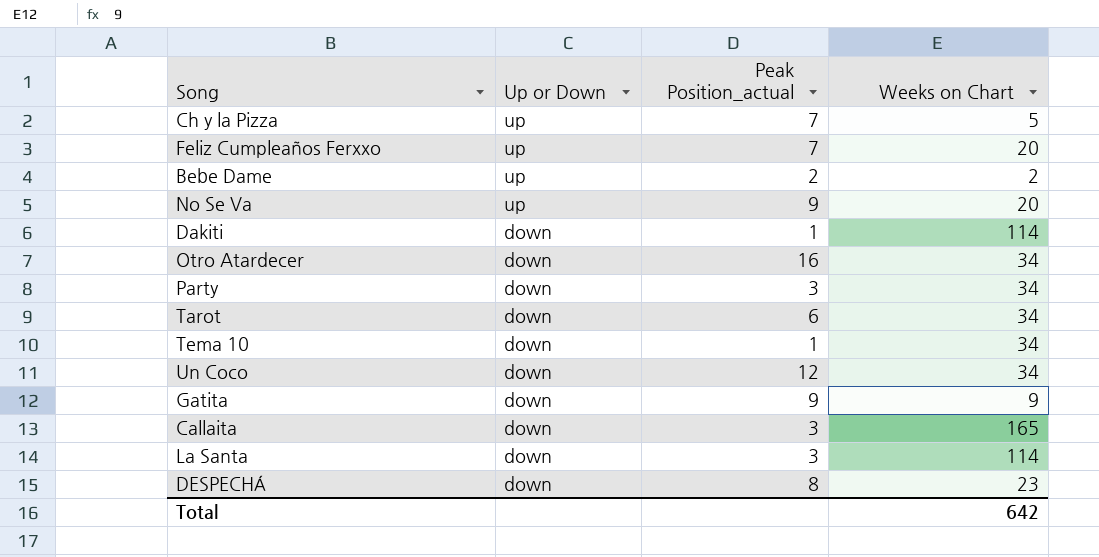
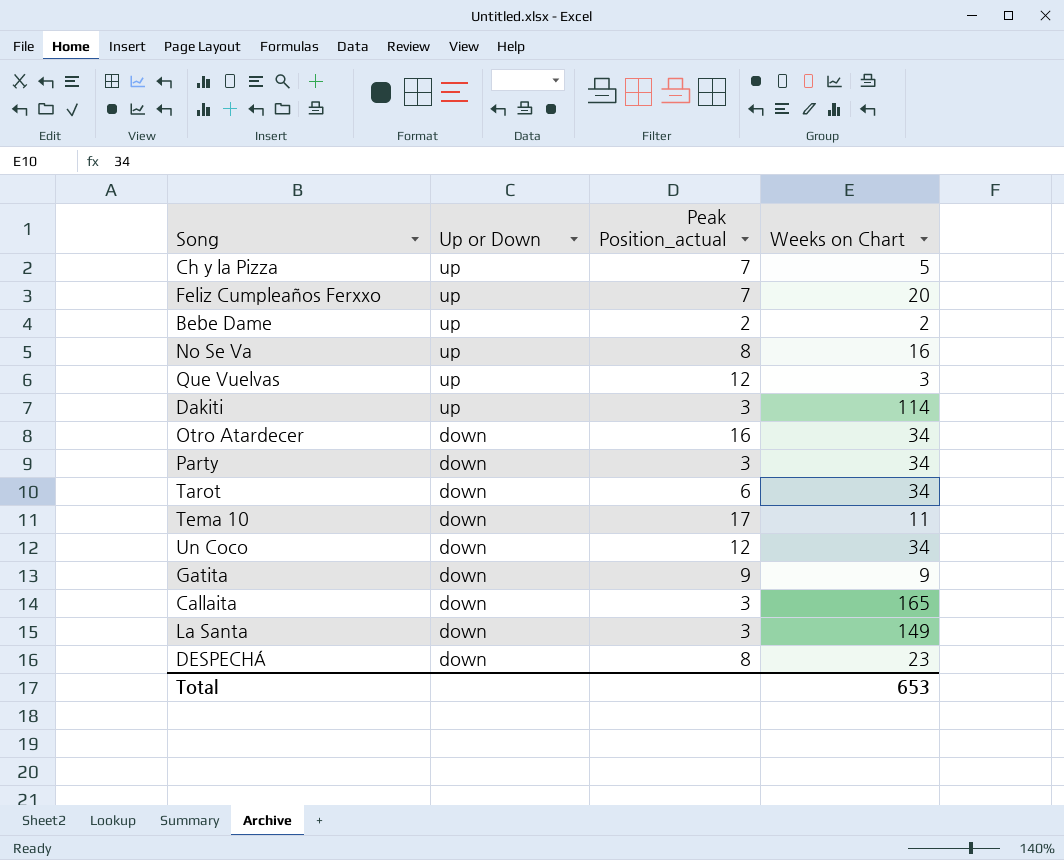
No Se Va | Peak Position_actual: 9 -> 8
No Se Va | Weeks on Chart: 20 -> 16
row Que Vuelvas: none -> up | 12 | 3
Dakiti | Up or Down: down -> up
Dakiti | Peak Position_actual: 1 -> 3
Tema 10 | Peak Position_actual: 1 -> 17
Tema 10 | Weeks on Chart: 34 -> 11
La Santa | Weeks on Chart: 114 -> 149
Total | Weeks on Chart: 642 -> 653

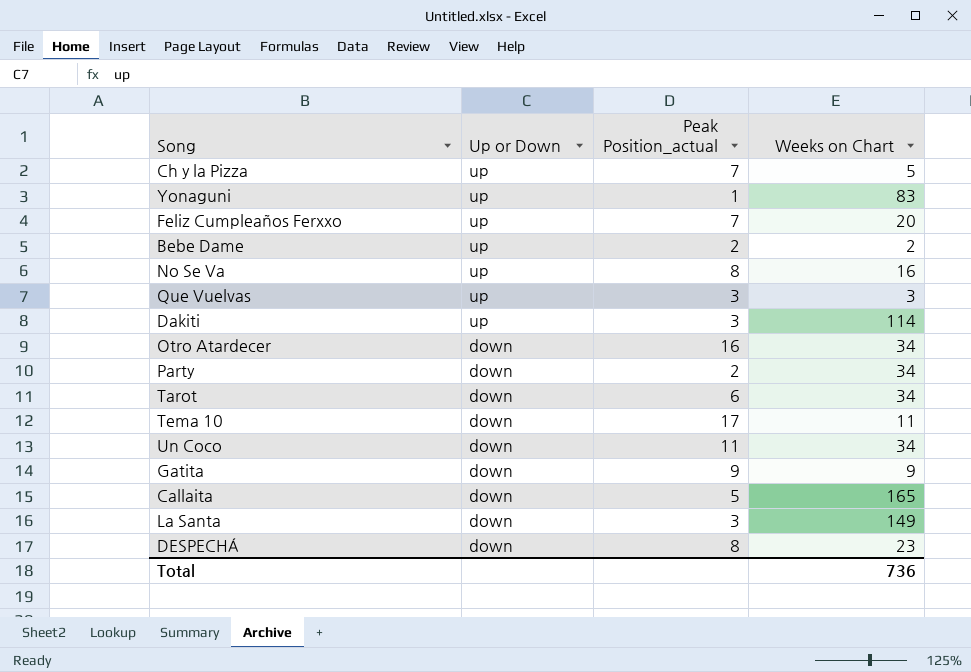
row Yonaguni: none -> up | 1 | 83
Que Vuelvas | Peak Position_actual: 12 -> 3
Party | Peak Position_actual: 3 -> 2
Un Coco | Peak Position_actual: 12 -> 11
Callaita | Peak Position_actual: 3 -> 5
Total | Weeks on Chart: 653 -> 736

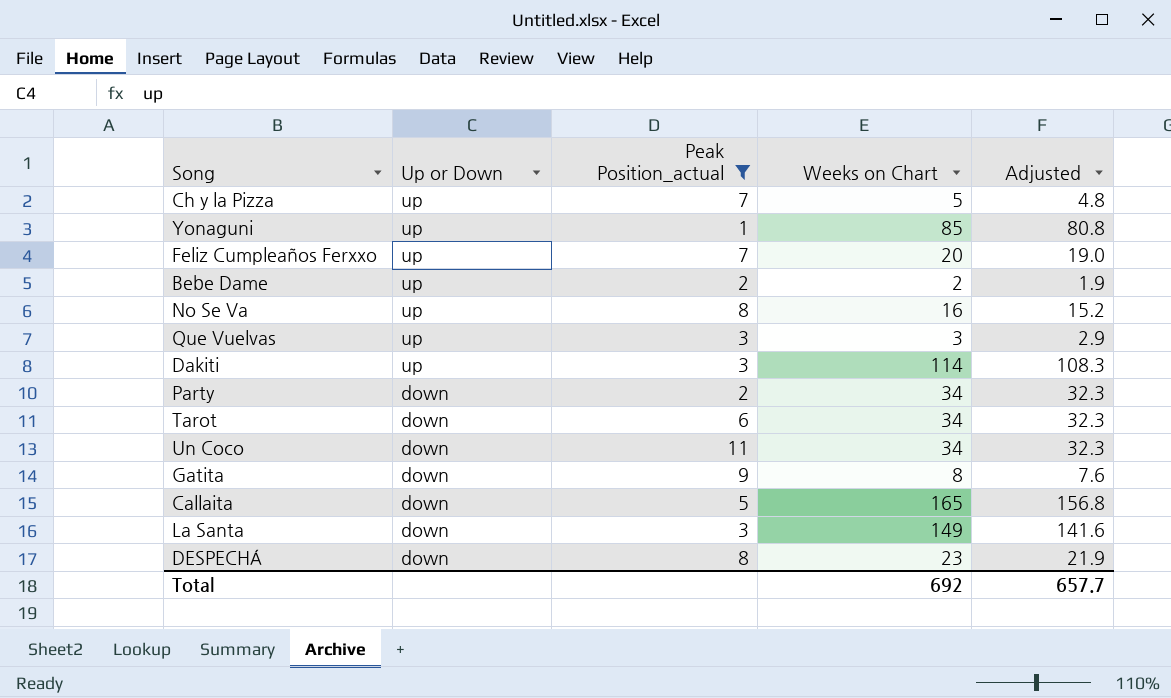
filter: none -> Peak Position_actual <= 11
column Adjusted | formula: none -> [Weeks on Chart] * 0.95
Yonaguni | Weeks on Chart: 83 -> 85
Gatita | Weeks on Chart: 9 -> 8
Total | Weeks on Chart: 736 -> 692

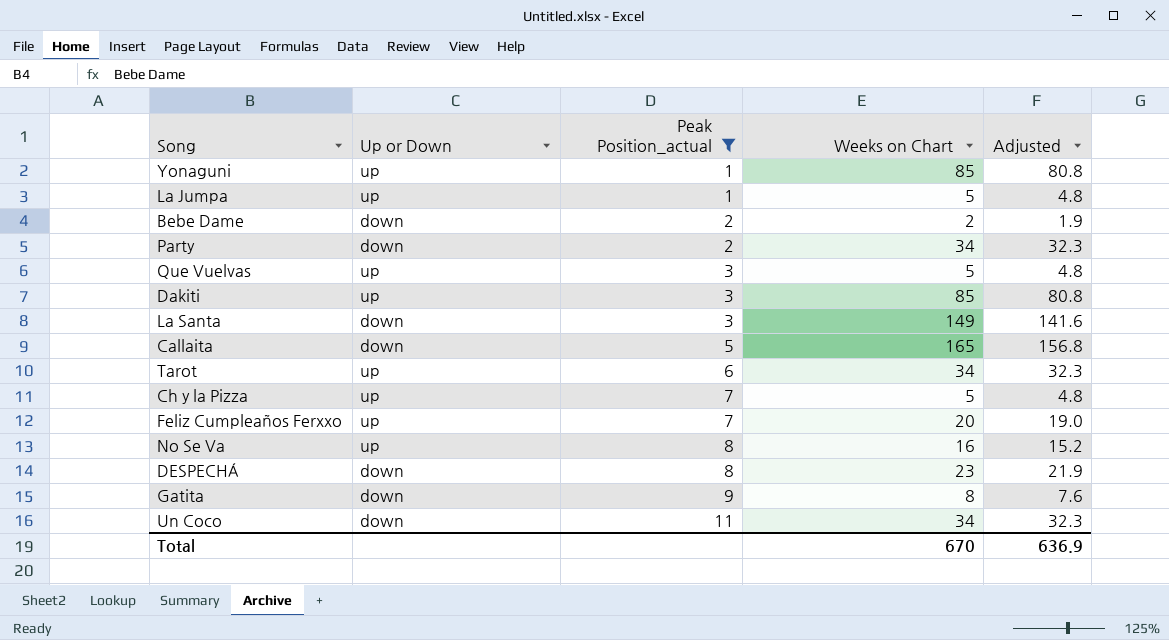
row order: Up or Down descending -> Peak Position_actual ascending
row La Jumpa: none -> up | 1 | 5 | 4.8
Bebe Dame | Up or Down: up -> down
Que Vuelvas | Weeks on Chart: 3 -> 5
Que Vuelvas | Adjusted: 2.9 -> 4.8
Dakiti | Weeks on Chart: 114 -> 85
Dakiti | Adjusted: 108.3 -> 80.8
Tarot | Up or Down: down -> up
Total | Weeks on Chart: 692 -> 670
Total | Adjusted: 657.7 -> 636.9

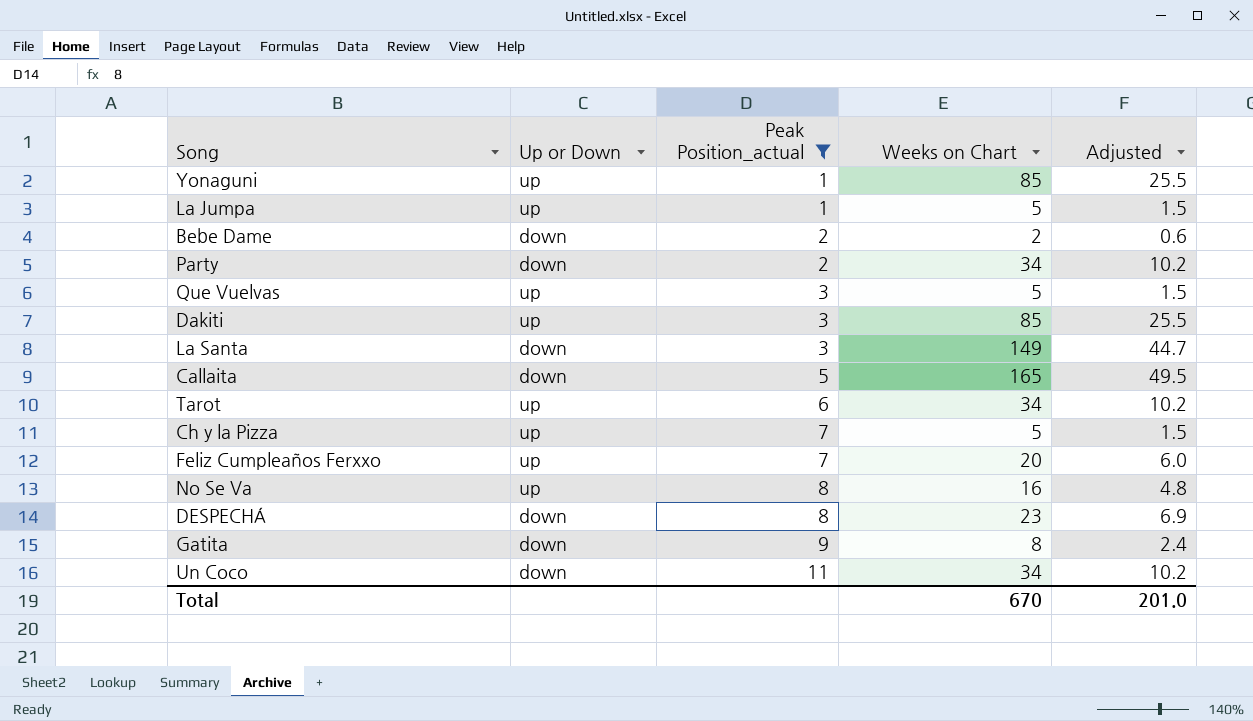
column Adjusted | formula: [Weeks on Chart] * 0.95 -> [Weeks on Chart] * 0.3
Total | Adjusted: 636.9 -> 201.0

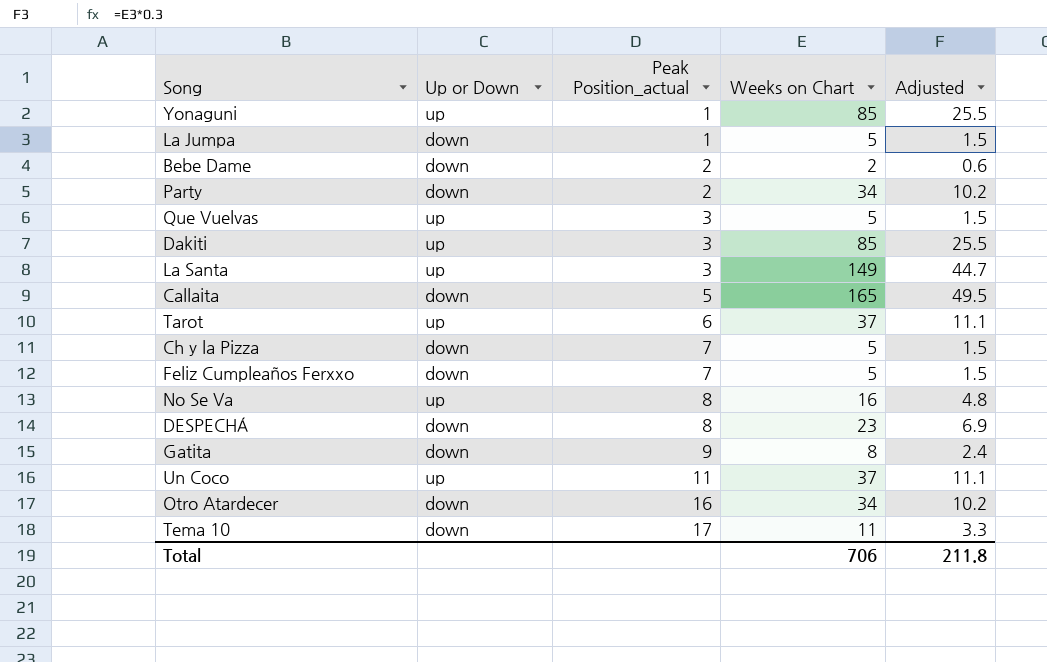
filter: Peak Position_actual <= 11 -> none
La Jumpa | Up or Down: up -> down
La Santa | Up or Down: down -> up
Tarot | Weeks on Chart: 34 -> 37
Tarot | Adjusted: 10.2 -> 11.1
Ch y la Pizza | Up or Down: up -> down
Feliz Cumpleaños Ferxxo | Up or Down: up -> down
Feliz Cumpleaños Ferxxo | Weeks on Chart: 20 -> 5
Feliz Cumpleaños Ferxxo | Adjusted: 6.0 -> 1.5
Un Coco | Up or Down: down -> up
Un Coco | Weeks on Chart: 34 -> 37
Un Coco | Adjusted: 10.2 -> 11.1
Total | Weeks on Chart: 670 -> 706
Total | Adjusted: 201.0 -> 211.8

